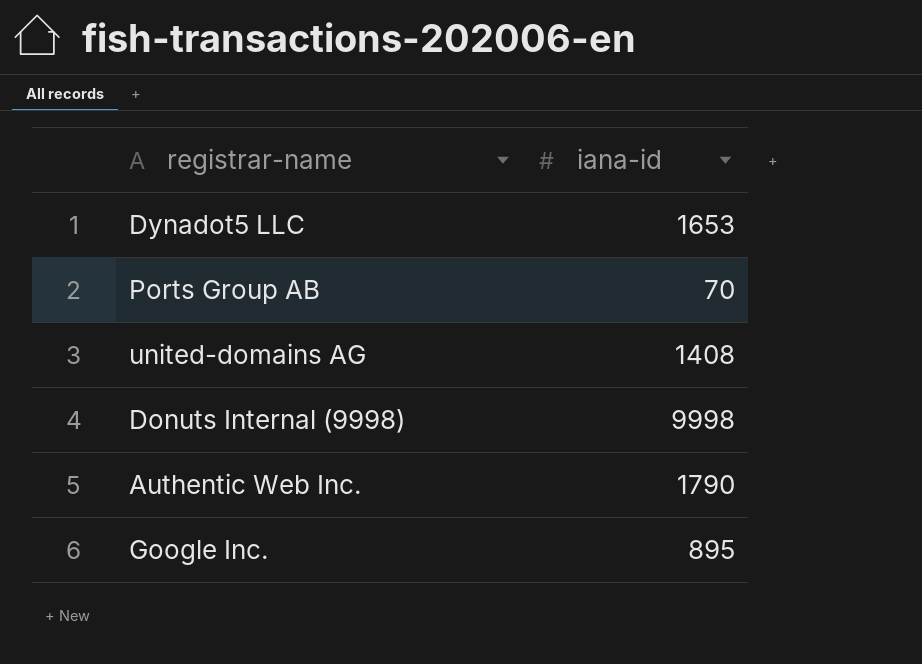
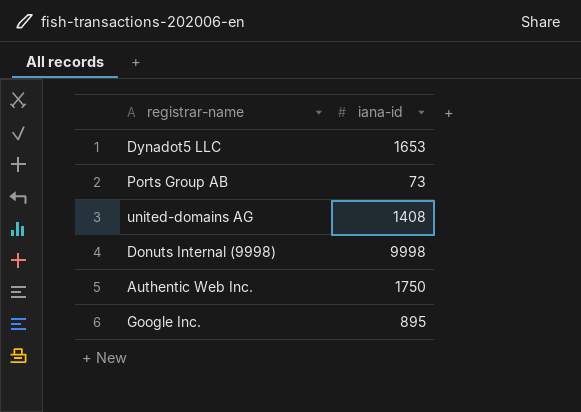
Ports Group AB | iana-id: 70 -> 73
Authentic Web Inc. | iana-id: 1790 -> 1750

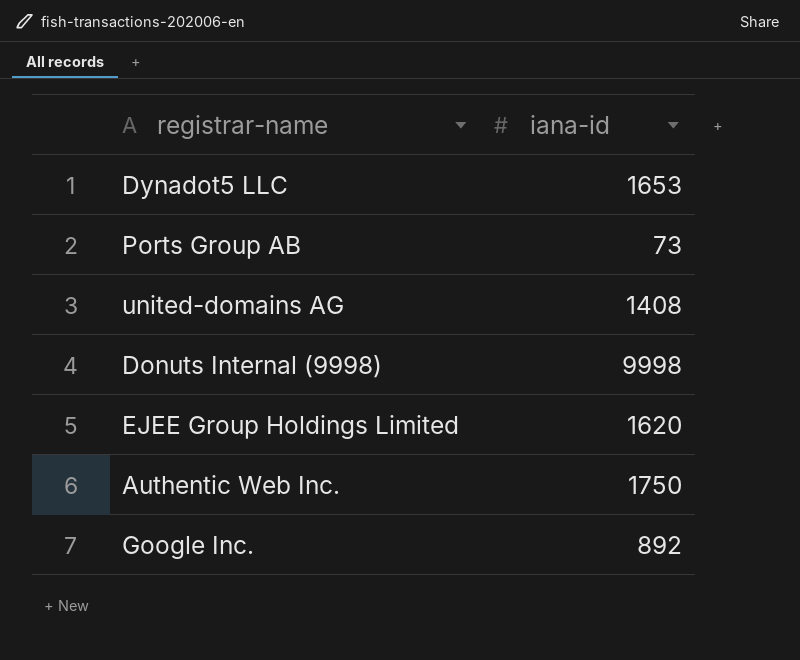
row EJEE Group Holdings Limited: none -> 1620
Google Inc. | iana-id: 895 -> 892

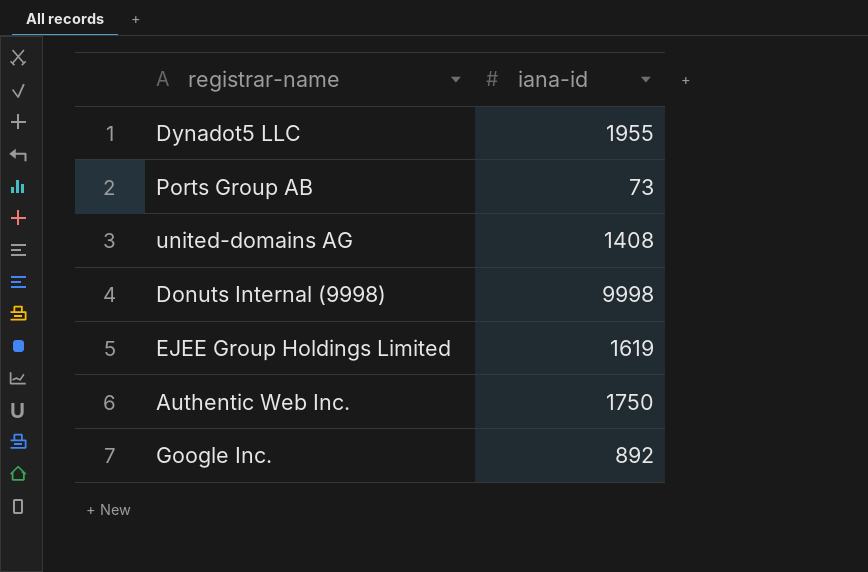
Dynadot5 LLC | iana-id: 1653 -> 1955
EJEE Group Holdings Limited | iana-id: 1620 -> 1619

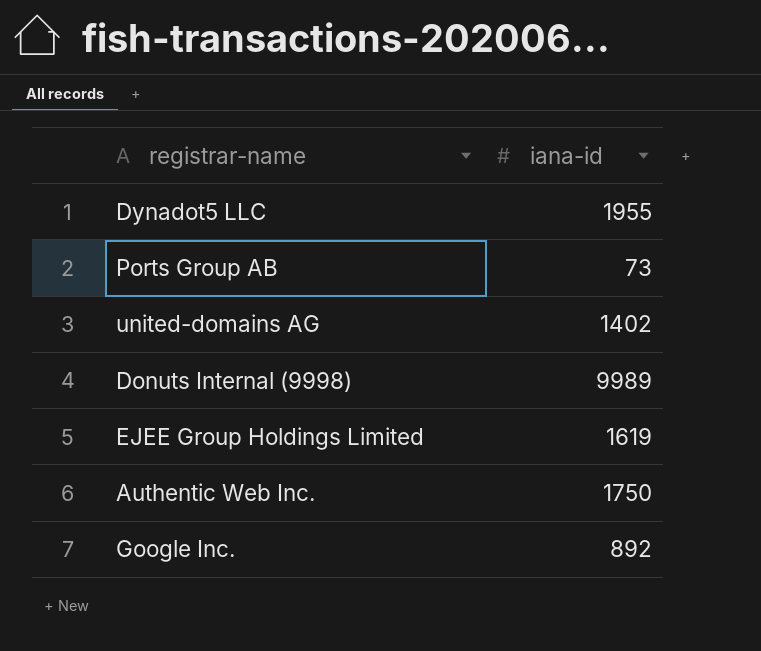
united-domains AG | iana-id: 1408 -> 1402
Donuts Internal (9998) | iana-id: 9998 -> 9989

